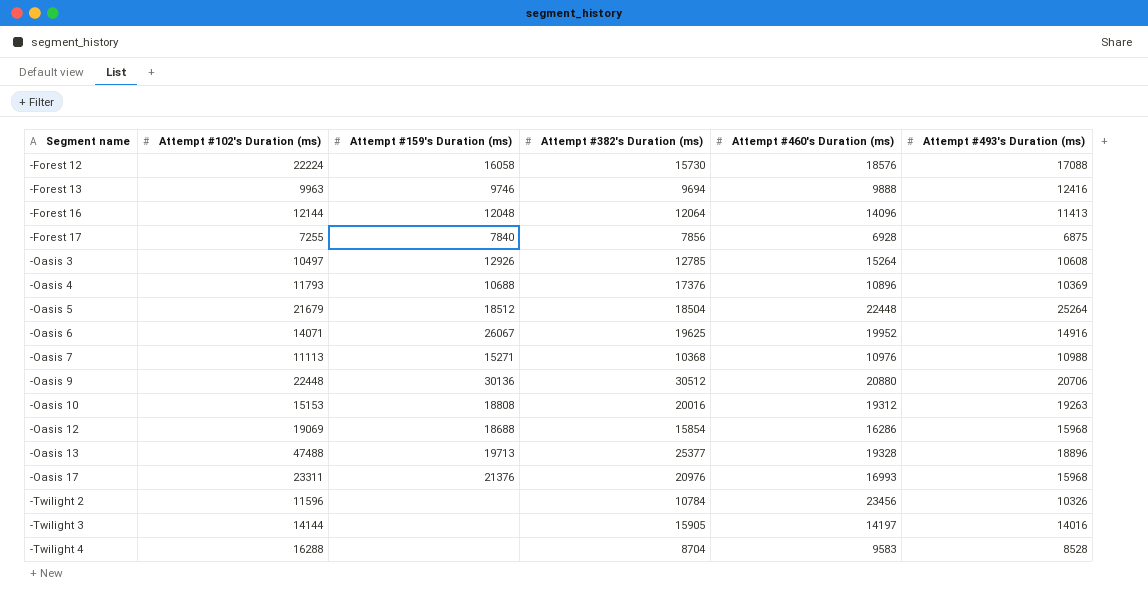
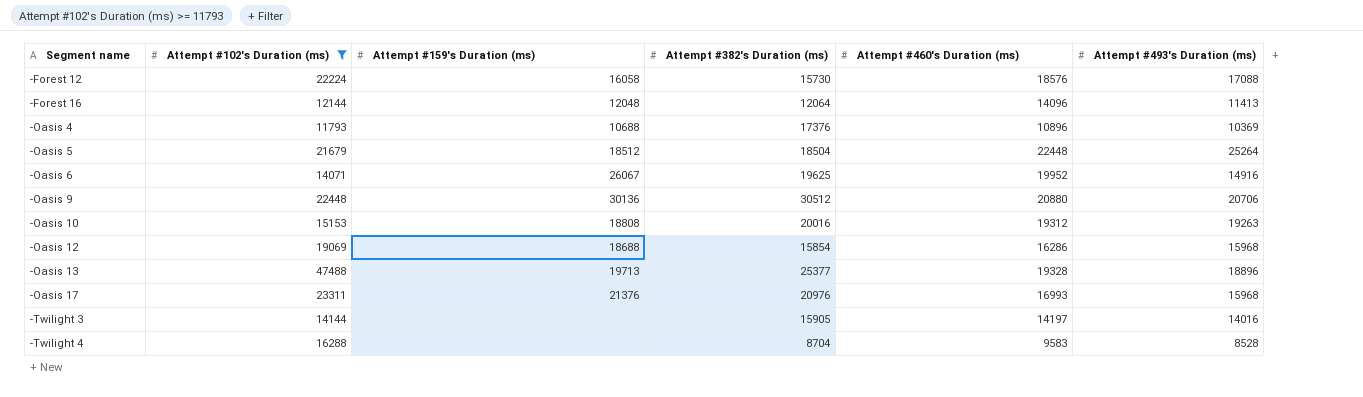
filter: none -> Attempt #102's Duration (ms) >= 11793

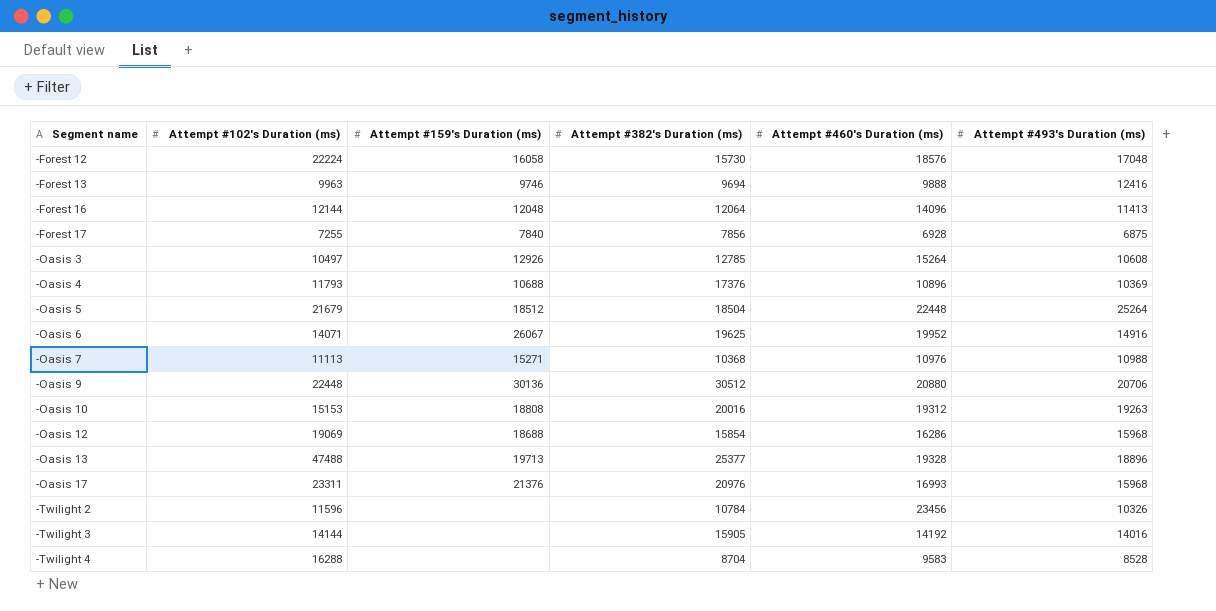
filter: Attempt #102's Duration (ms) >= 11793 -> none
-Forest 12 | Attempt #493's Duration (ms): 17088 -> 17048
-Twilight 3 | Attempt #460's Duration (ms): 14197 -> 14192

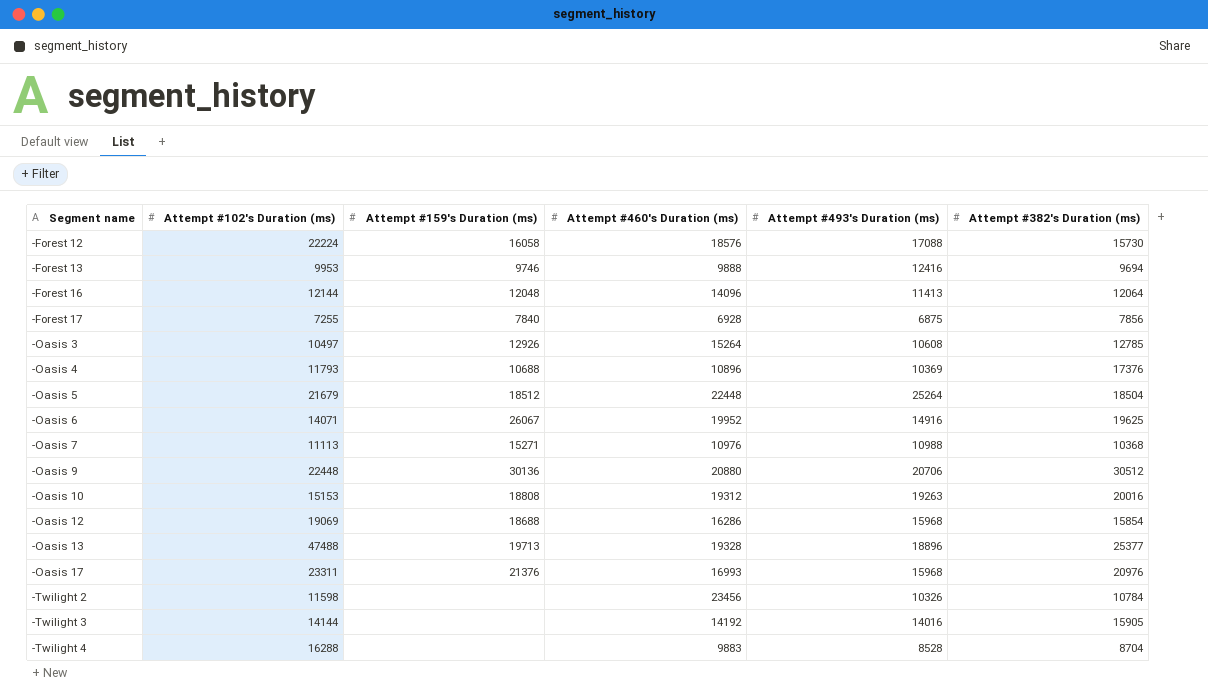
column Attempt #382's Duration (ms) | position: 4 -> 6
-Forest 12 | Attempt #493's Duration (ms): 17048 -> 17088
-Forest 13 | Attempt #102's Duration (ms): 9963 -> 9953
-Twilight 2 | Attempt #102's Duration (ms): 11596 -> 11598
-Twilight 4 | Attempt #460's Duration (ms): 9583 -> 9883

